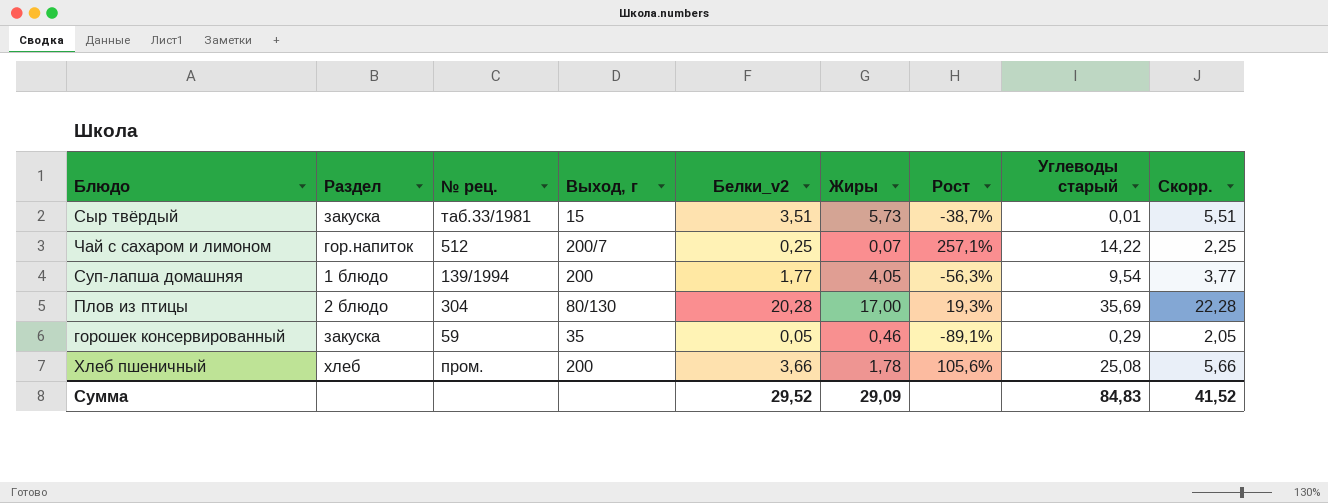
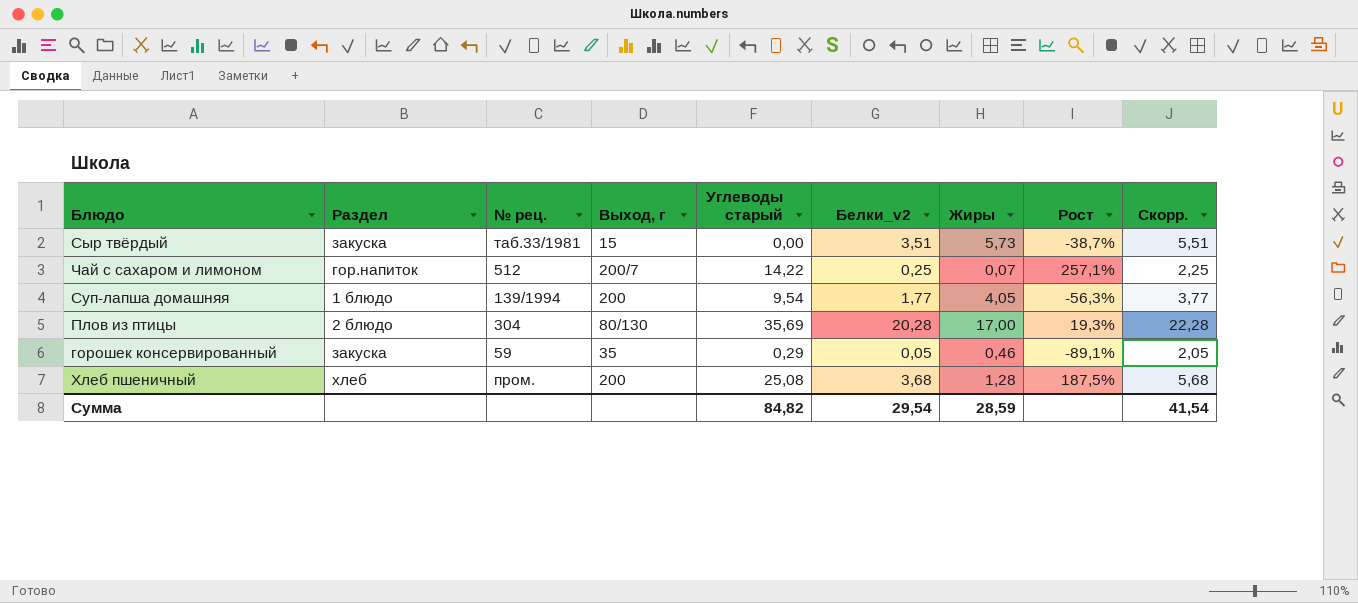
column Углеводы старый | position: 8 -> 5
Сыр твёрдый | Углеводы старый: 0,01 -> 0,00
Хлеб пшеничный | Белки_v2: 3,66 -> 3,68
Хлеб пшеничный | Жиры: 1,78 -> 1,28
Хлеб пшеничный | Рост: 105,6% -> 187,5%
Хлеб пшеничный | Скорр.: 5,66 -> 5,68
Сумма | Углеводы старый: 84,83 -> 84,82
Сумма | Белки_v2: 29,52 -> 29,54
Сумма | Жиры: 29,09 -> 28,59
Сумма | Скорр.: 41,52 -> 41,54

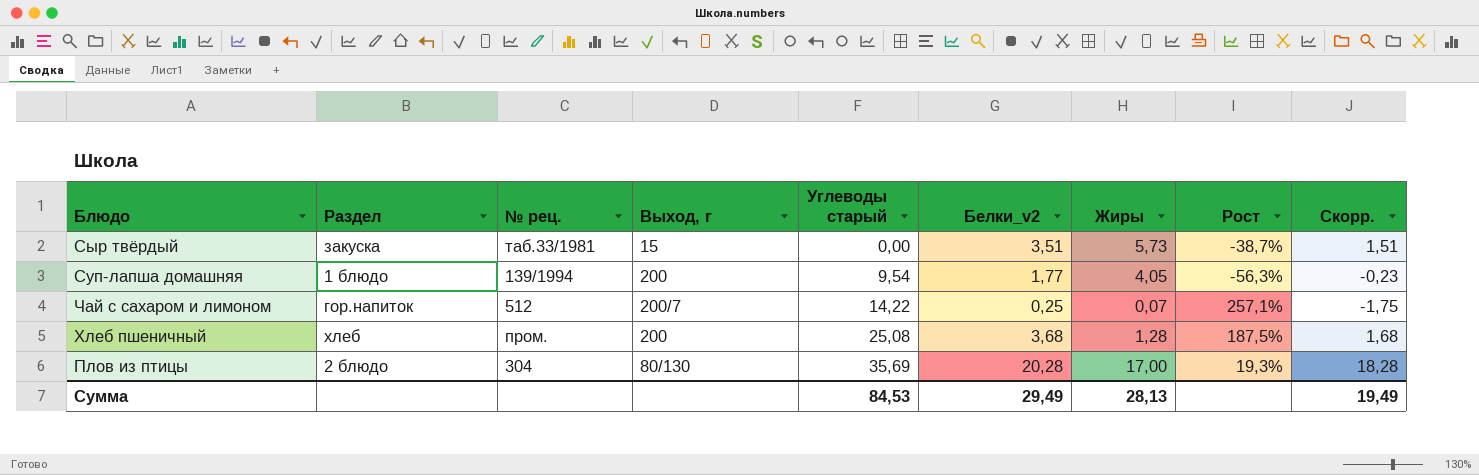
row order: none -> Углеводы старый ascending
column Скорр. | formula: [Белки_v2] + 2 -> [Белки_v2] - 2
row горошек консервированный: закуска | 59 | 35 | 0,29 | 0,05 | 0,46 | -89,1% | 2,05 -> none
Сумма | Углеводы старый: 84,82 -> 84,53
Сумма | Белки_v2: 29,54 -> 29,49
Сумма | Жиры: 28,59 -> 28,13
Сумма | Скорр.: 41,54 -> 19,49

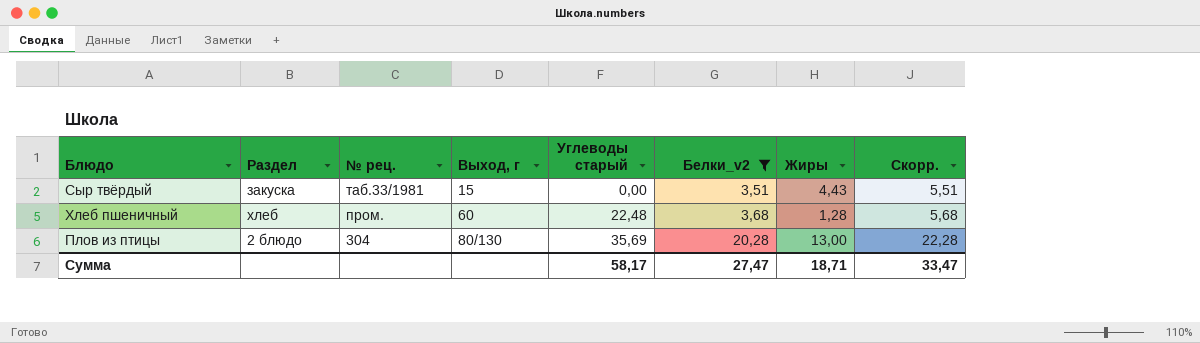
filter: none -> Белки_v2 >= 3,51
column Рост | formula: ([Белки_v2] - [Жиры]) / [Жиры] -> none
column Скорр. | formula: [Белки_v2] - 2 -> [Белки_v2] + 2
Сыр твёрдый | Жиры: 5,73 -> 4,43
Хлеб пшеничный | Выход, г: 200 -> 60
Хлеб пшеничный | Углеводы старый: 25,08 -> 22,48
Плов из птицы | Жиры: 17,00 -> 13,00
Сумма | Углеводы старый: 84,53 -> 58,17
Сумма | Белки_v2: 29,49 -> 27,47
Сумма | Жиры: 28,13 -> 18,71
Сумма | Скорр.: 19,49 -> 33,47

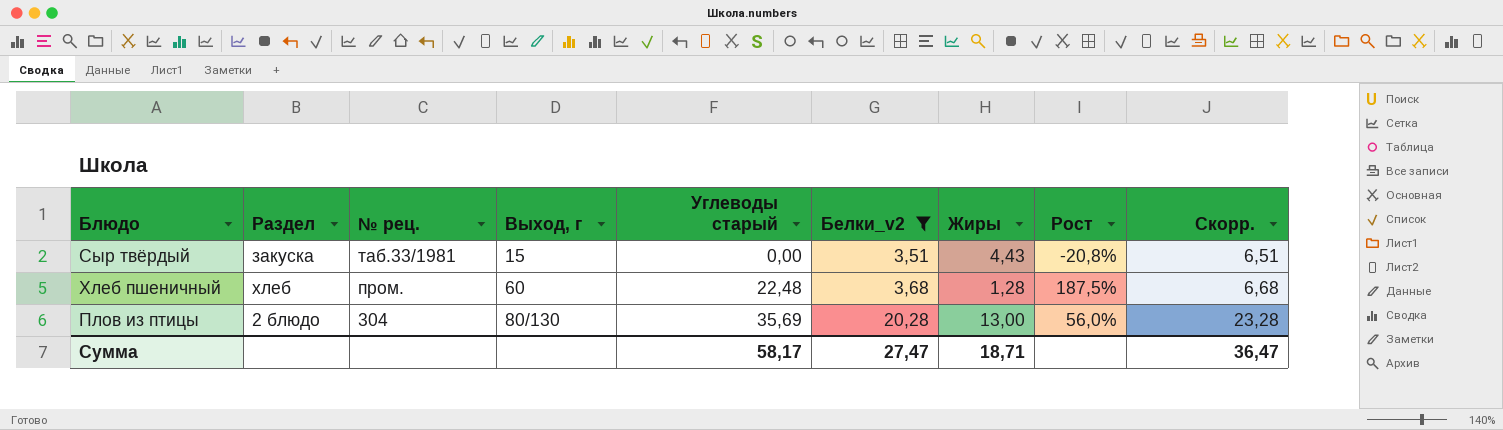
column Рост | formula: none -> ([Белки_v2] - [Жиры]) / [Жиры]
column Скорр. | formula: [Белки_v2] + 2 -> [Белки_v2] + 3
Сумма | Скорр.: 33,47 -> 36,47

